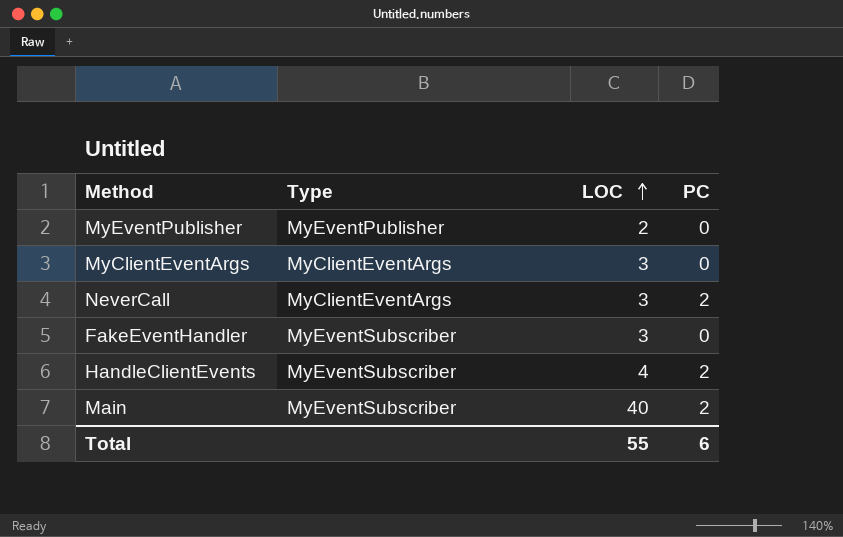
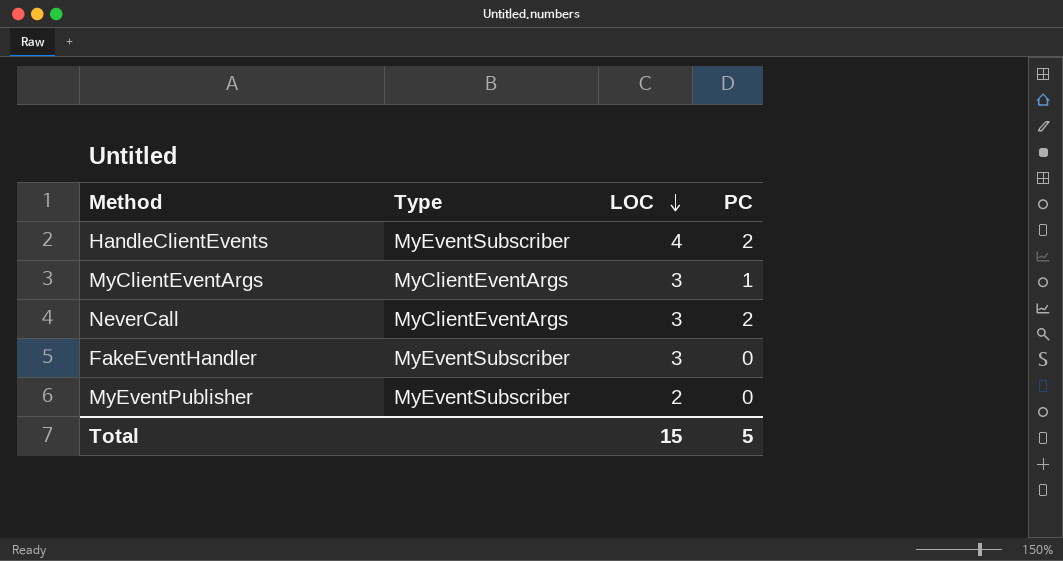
row order: LOC ascending -> LOC descending
row Main: MyEventSubscriber | 40 | 2 -> none
MyClientEventArgs | PC: 0 -> 1
MyEventPublisher | Type: MyEventPublisher -> MyEventSubscriber
Total | LOC: 55 -> 15
Total | PC: 6 -> 5

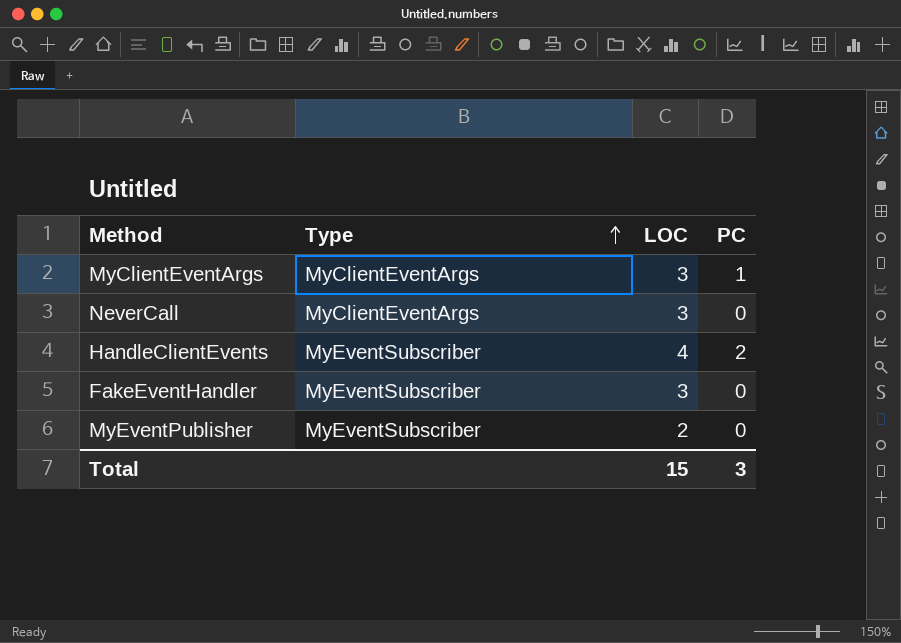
row order: LOC descending -> Type ascending
NeverCall | PC: 2 -> 0
Total | PC: 5 -> 3

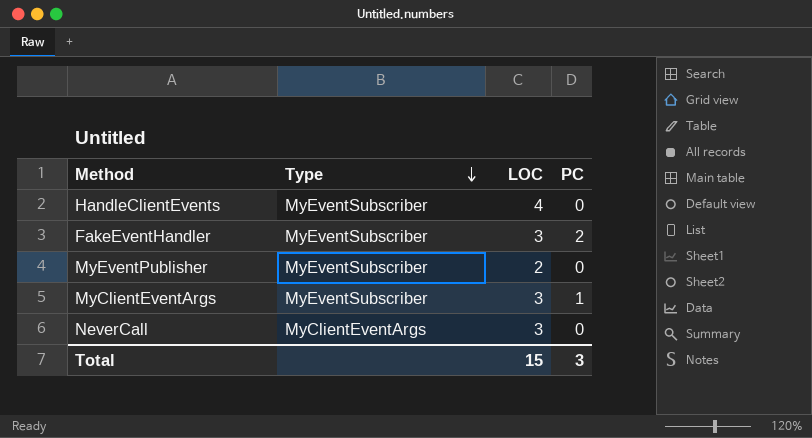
row order: Type ascending -> Type descending
HandleClientEvents | PC: 2 -> 0
FakeEventHandler | PC: 0 -> 2
MyClientEventArgs | Type: MyClientEventArgs -> MyEventSubscriber

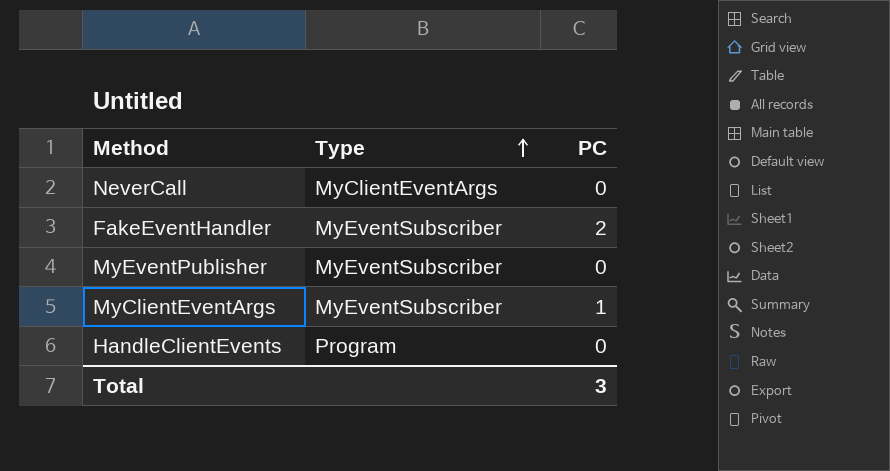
row order: Type descending -> Type ascending
column LOC | position: 3 -> none
HandleClientEvents | Type: MyEventSubscriber -> Program

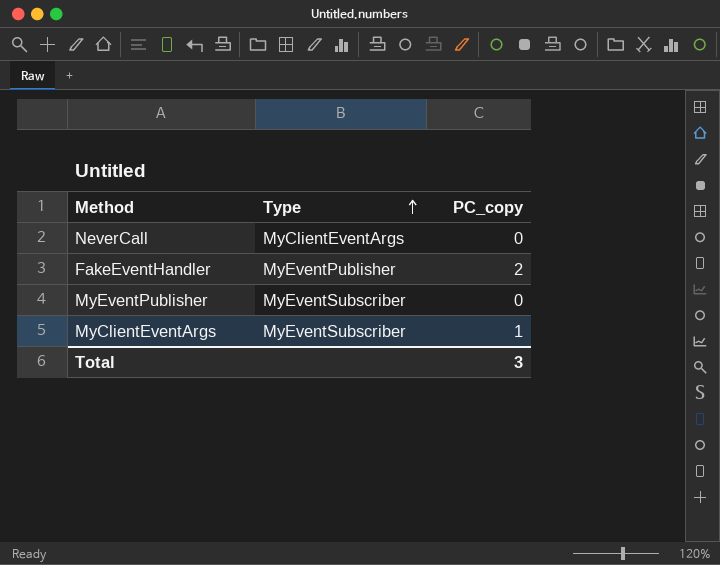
column name: PC -> PC_copy
row HandleClientEvents: Program | 0 -> none
FakeEventHandler | Type: MyEventSubscriber -> MyEventPublisher

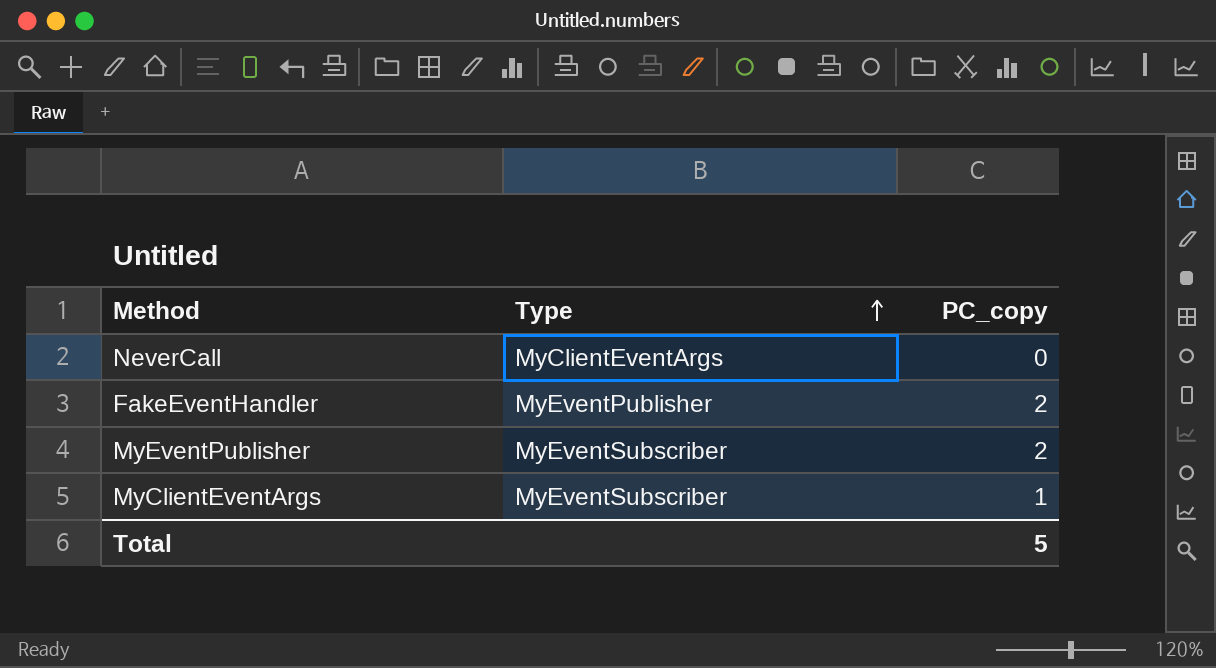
MyEventPublisher | PC_copy: 0 -> 2
Total | PC_copy: 3 -> 5

